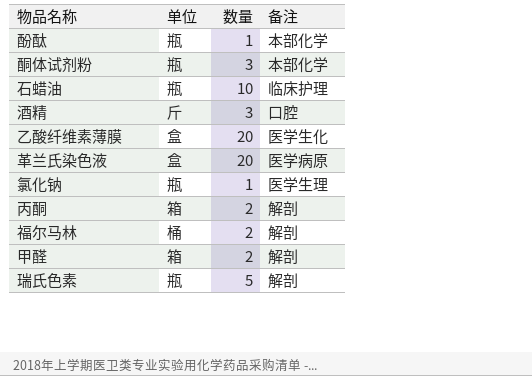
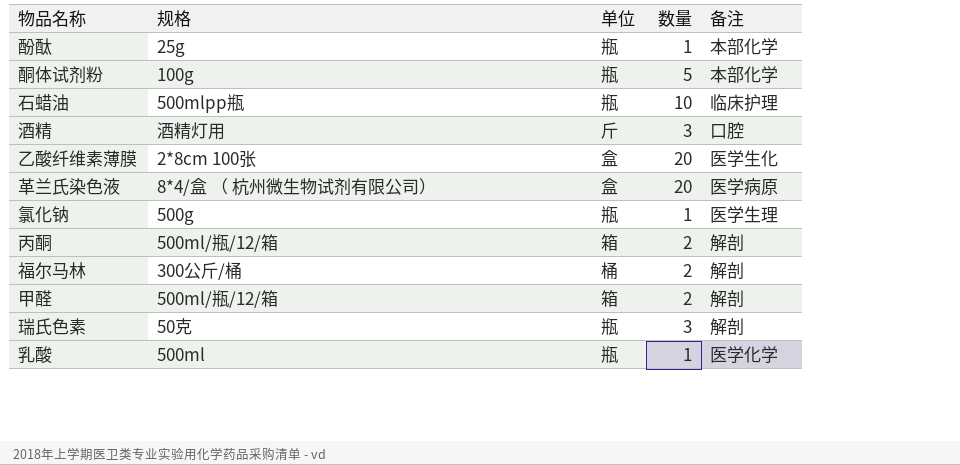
column 规格 | position: none -> 2
酮体试剂粉 | 数量: 3 -> 5
瑞氏色素 | 数量: 5 -> 3
row 乳酸: none -> 500ml | 瓶 | 1 | 医学化学

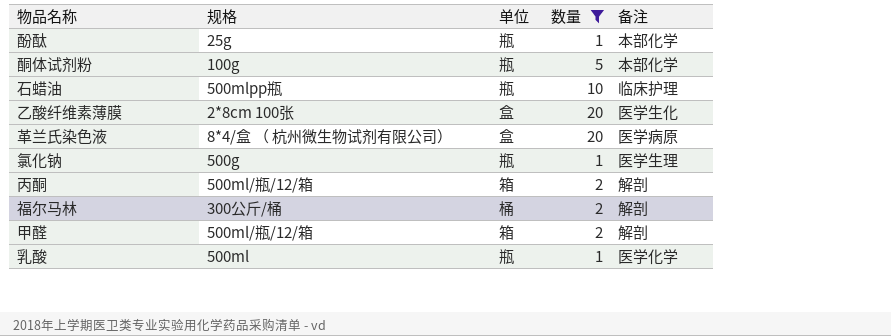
filter: none -> 数量 != 3

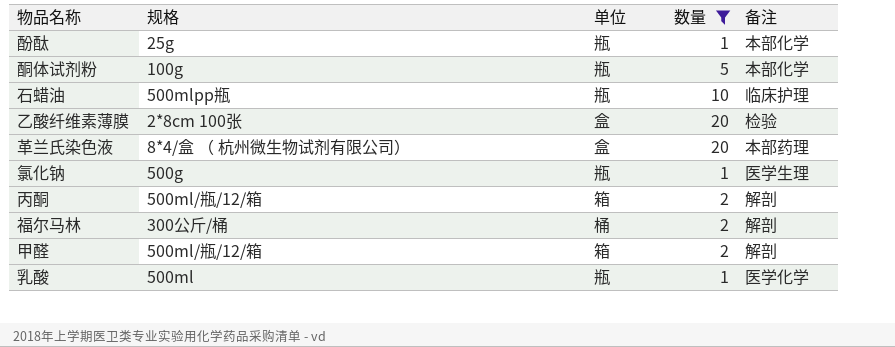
乙酸纤维素薄膜 | 备注: 医学生化 -> 检验
革兰氏染色液 | 备注: 医学病原 -> 本部药理

